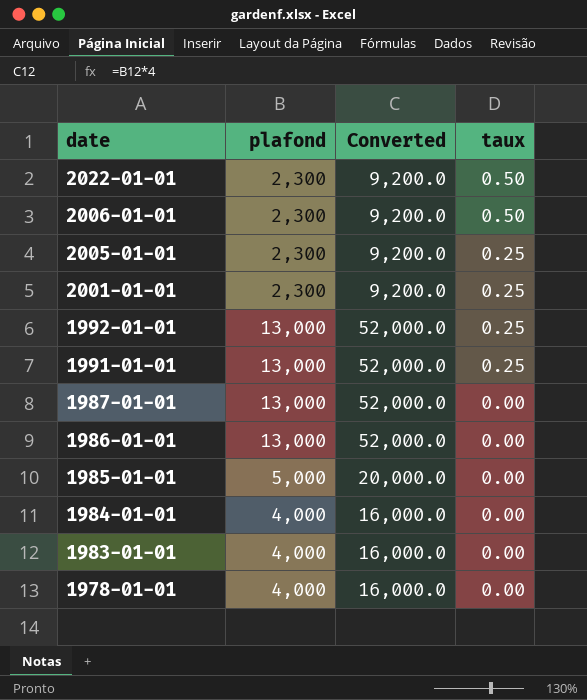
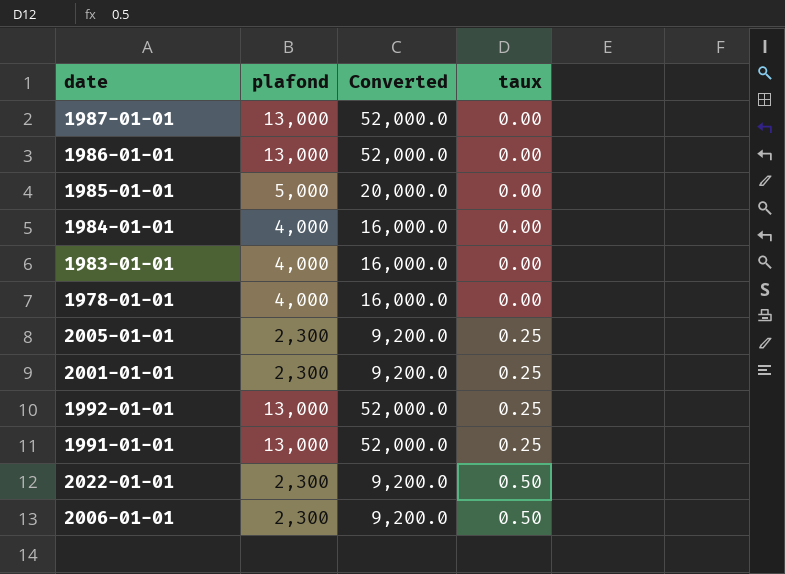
row order: date descending -> taux ascending

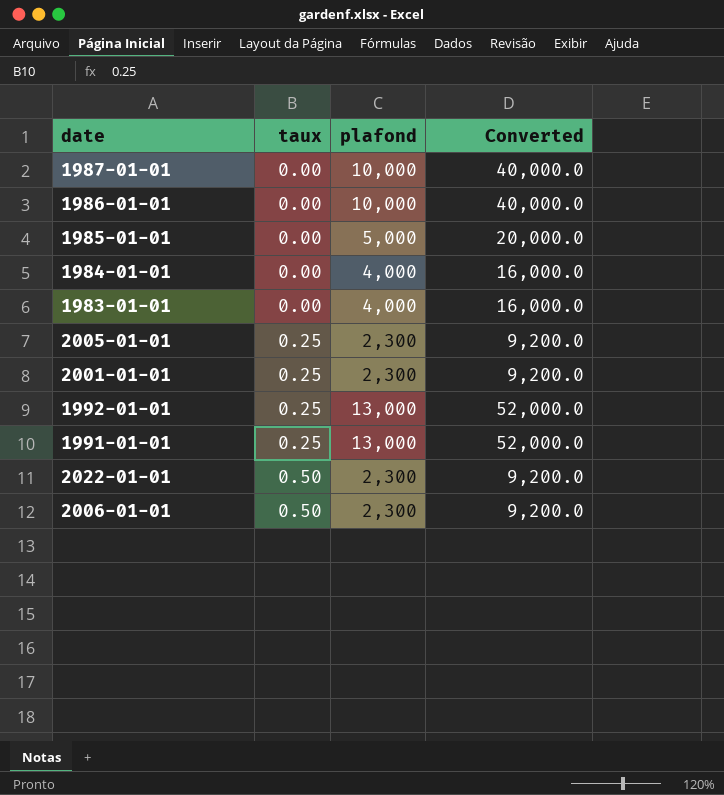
column taux | position: 4 -> 2
row 1978-01-01: 4,000 | 16,000.0 | 0.00 -> none
1987-01-01 | plafond: 13,000 -> 10,000
1987-01-01 | Converted: 52,000.0 -> 40,000.0
1986-01-01 | plafond: 13,000 -> 10,000
1986-01-01 | Converted: 52,000.0 -> 40,000.0

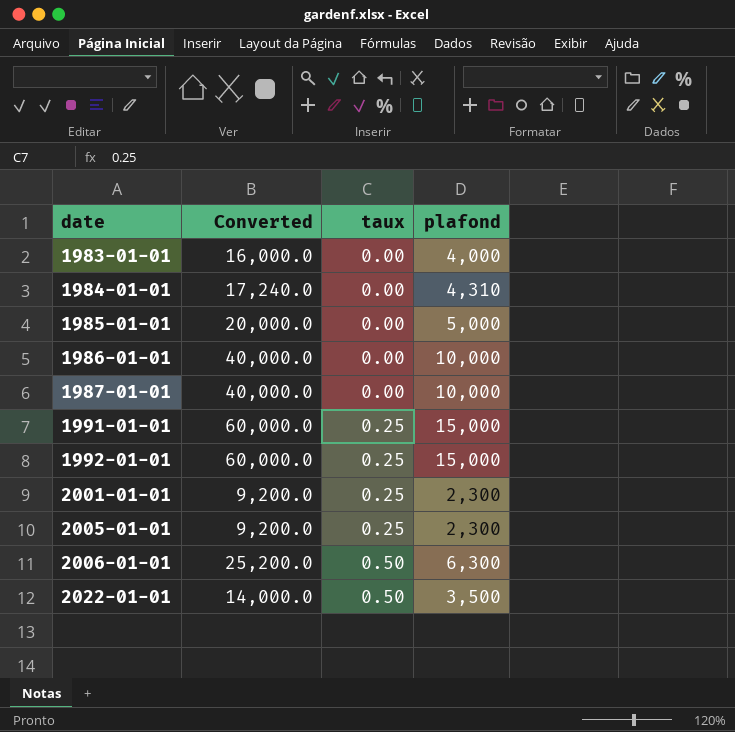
row order: taux ascending -> date ascending
column Converted | position: 4 -> 2
1984-01-01 | Converted: 16,000.0 -> 17,240.0
1984-01-01 | plafond: 4,000 -> 4,310
1991-01-01 | Converted: 52,000.0 -> 60,000.0
1991-01-01 | plafond: 13,000 -> 15,000
1992-01-01 | Converted: 52,000.0 -> 60,000.0
1992-01-01 | plafond: 13,000 -> 15,000
2006-01-01 | Converted: 9,200.0 -> 25,200.0
2006-01-01 | plafond: 2,300 -> 6,300
2022-01-01 | Converted: 9,200.0 -> 14,000.0
2022-01-01 | plafond: 2,300 -> 3,500

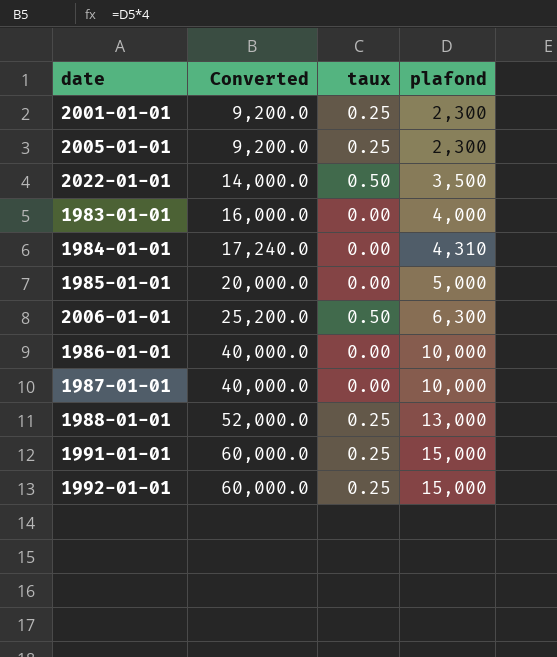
row order: date ascending -> Converted ascending
row 1988-01-01: none -> 52,000.0 | 0.25 | 13,000

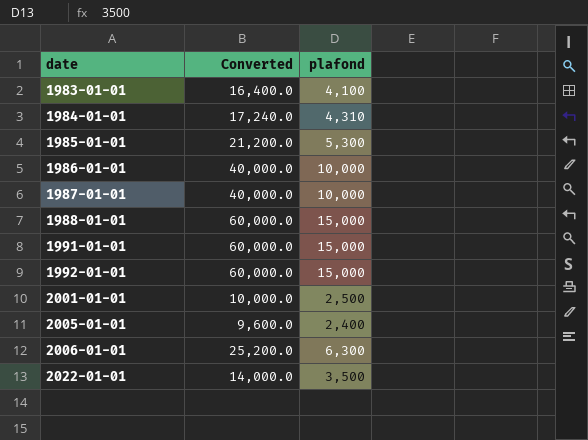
row order: Converted ascending -> date ascending
column taux | position: 3 -> none
1983-01-01 | Converted: 16,000.0 -> 16,400.0
1983-01-01 | plafond: 4,000 -> 4,100
1985-01-01 | Converted: 20,000.0 -> 21,200.0
1985-01-01 | plafond: 5,000 -> 5,300
1988-01-01 | Converted: 52,000.0 -> 60,000.0
1988-01-01 | plafond: 13,000 -> 15,000
2001-01-01 | Converted: 9,200.0 -> 10,000.0
2001-01-01 | plafond: 2,300 -> 2,500
2005-01-01 | Converted: 9,200.0 -> 9,600.0
2005-01-01 | plafond: 2,300 -> 2,400

